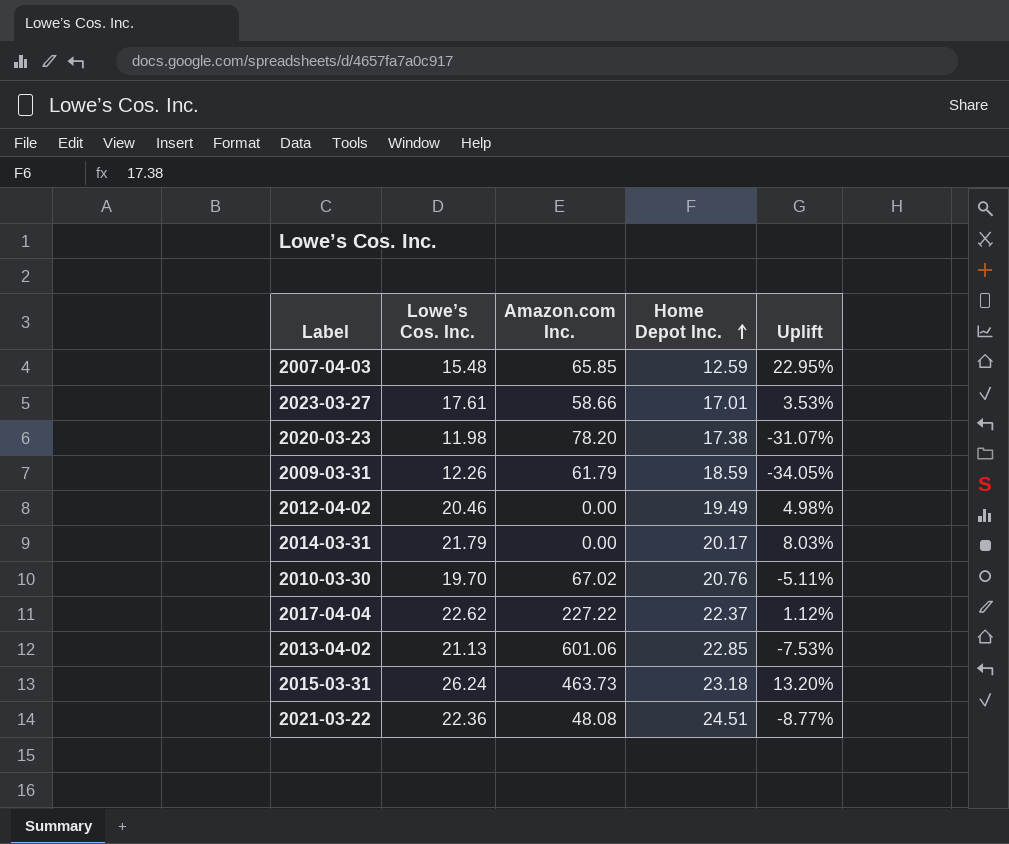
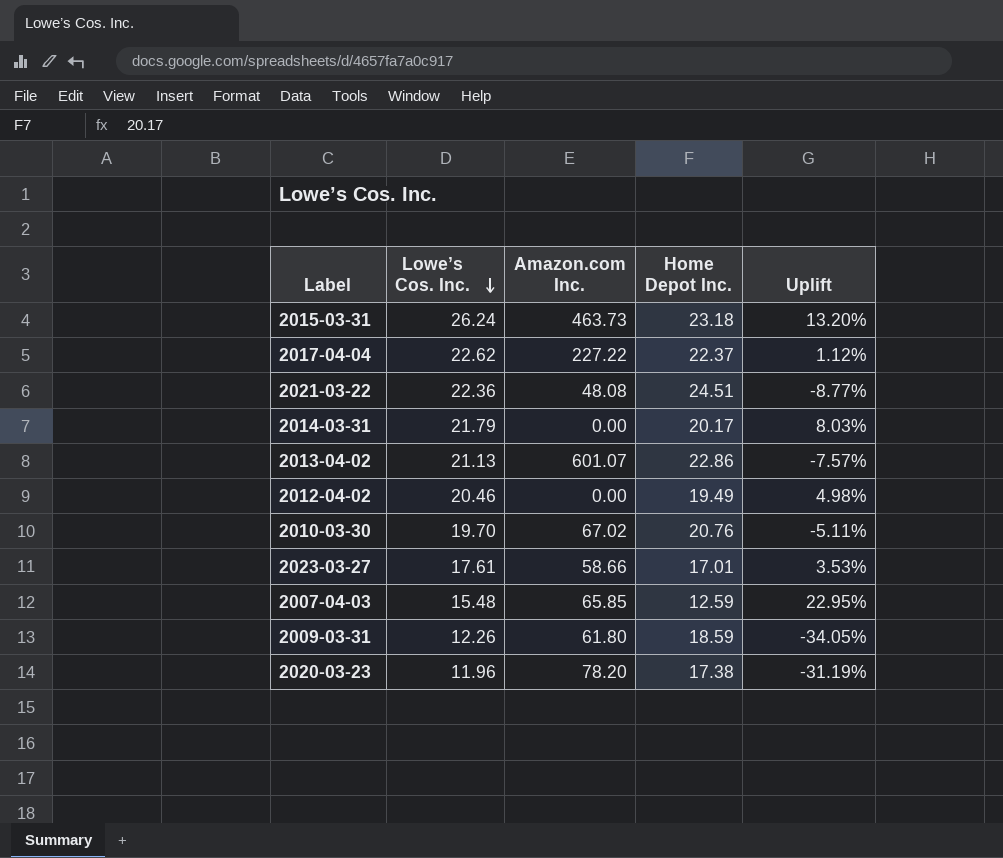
row order: Home Depot Inc. ascending -> Lowe’s Cos. Inc. descending
2013-04-02 | Amazon.com Inc.: 601.06 -> 601.07
2013-04-02 | Home Depot Inc.: 22.85 -> 22.86
2013-04-02 | Uplift: -7.53% -> -7.57%
2009-03-31 | Amazon.com Inc.: 61.79 -> 61.80
2020-03-23 | Lowe’s Cos. Inc.: 11.98 -> 11.96
2020-03-23 | Uplift: -31.07% -> -31.19%

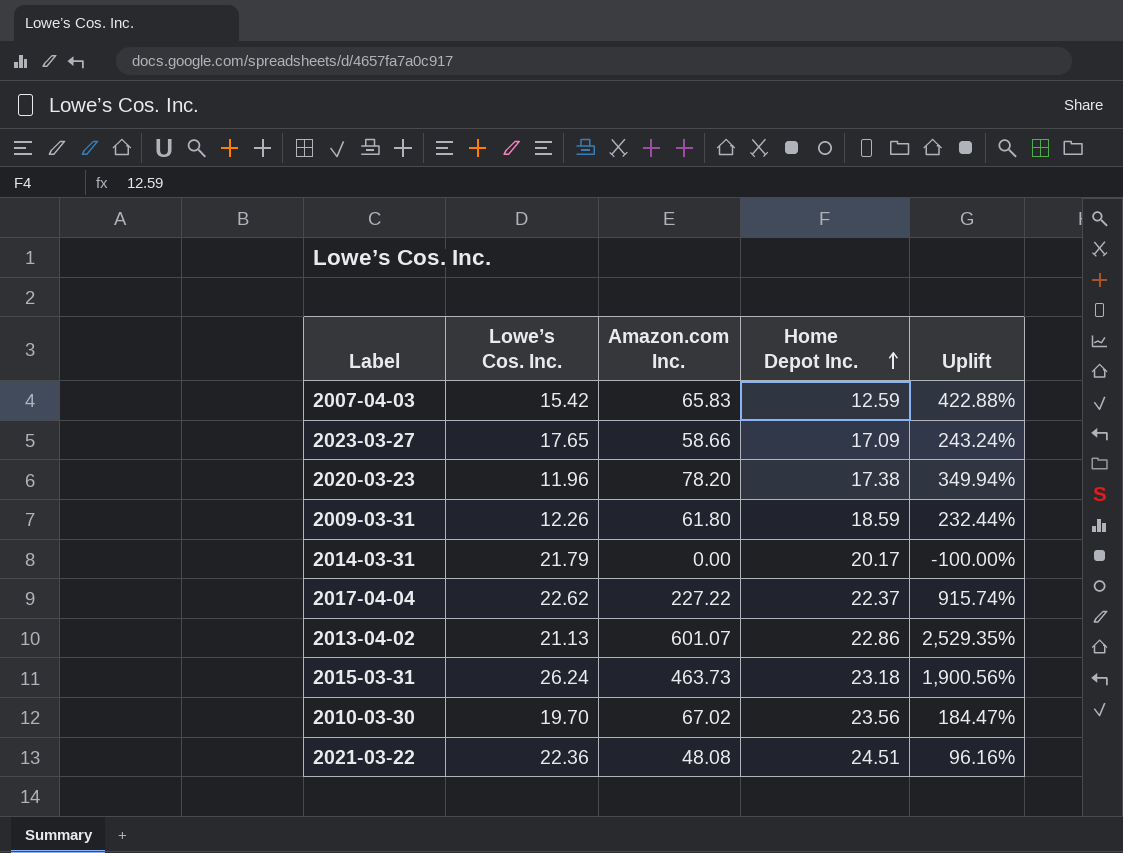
row order: Lowe’s Cos. Inc. descending -> Home Depot Inc. ascending
column Uplift | formula: ([Lowe’s Cos. Inc.] - [Home Depot Inc.]) / [Home Depot Inc.] -> ([Amazon.com Inc.] - [Home Depot Inc.]) / [Home Depot Inc.]
row 2012-04-02: 20.46 | 0.00 | 19.49 | 4.98% -> none
2007-04-03 | Lowe’s Cos. Inc.: 15.48 -> 15.42
2007-04-03 | Amazon.com Inc.: 65.85 -> 65.83
2023-03-27 | Lowe’s Cos. Inc.: 17.61 -> 17.65
2023-03-27 | Home Depot Inc.: 17.01 -> 17.09
2010-03-30 | Home Depot Inc.: 20.76 -> 23.56

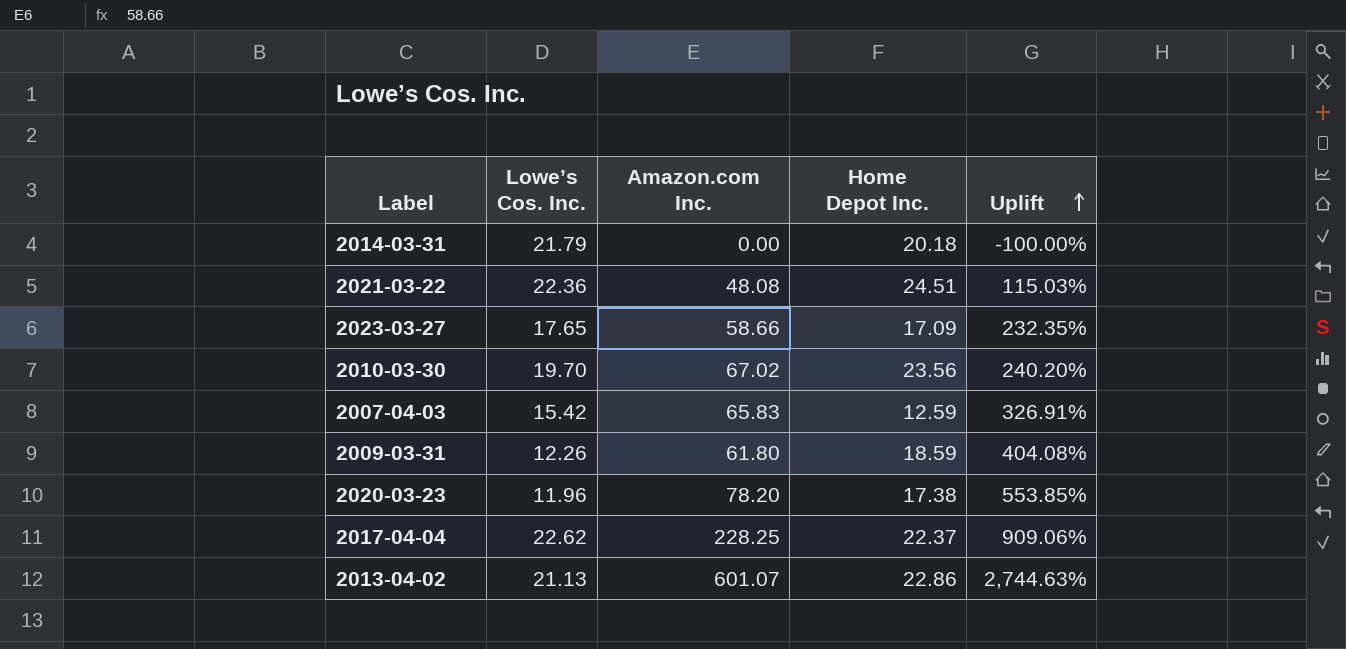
row order: Home Depot Inc. ascending -> Uplift ascending
column Uplift | formula: ([Amazon.com Inc.] - [Home Depot Inc.]) / [Home Depot Inc.] -> ([Amazon.com Inc.] - [Lowe’s Cos. Inc.]) / [Lowe’s Cos. Inc.]
row 2015-03-31: 26.24 | 463.73 | 23.18 | 1,900.56% -> none
2014-03-31 | Home Depot Inc.: 20.17 -> 20.18
2017-04-04 | Amazon.com Inc.: 227.22 -> 228.25

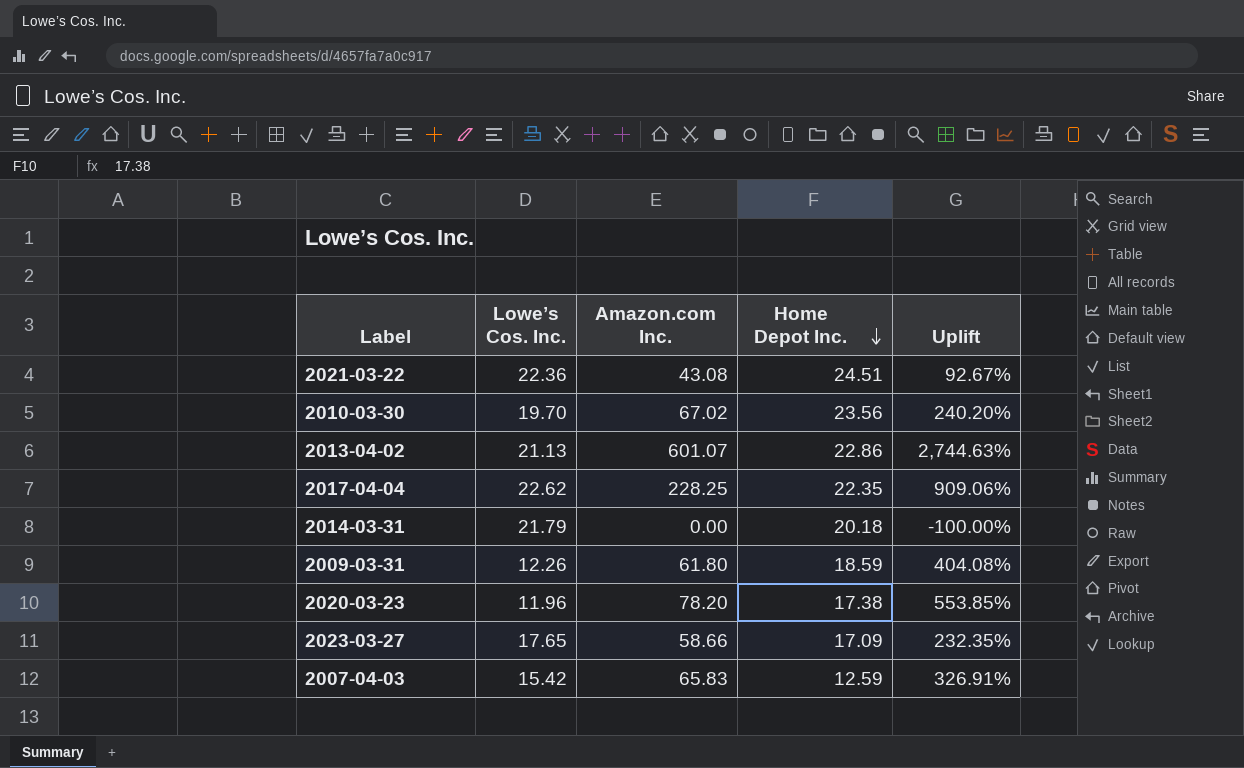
row order: Uplift ascending -> Home Depot Inc. descending
2021-03-22 | Amazon.com Inc.: 48.08 -> 43.08
2021-03-22 | Uplift: 115.03% -> 92.67%
2017-04-04 | Home Depot Inc.: 22.37 -> 22.35

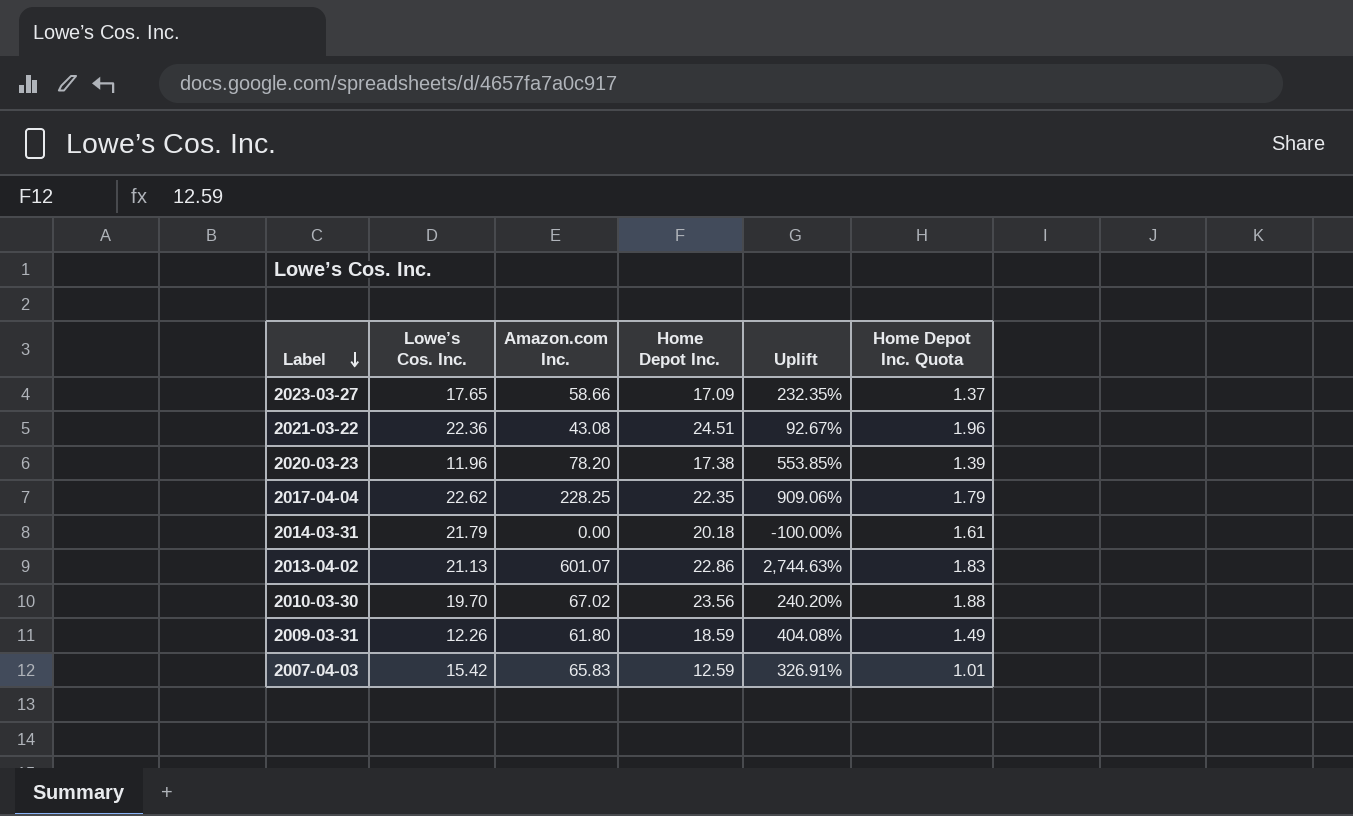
row order: Home Depot Inc. descending -> Label descending
column Home Depot Inc. Quota | formula: none -> [Home Depot Inc.] * 0.08

